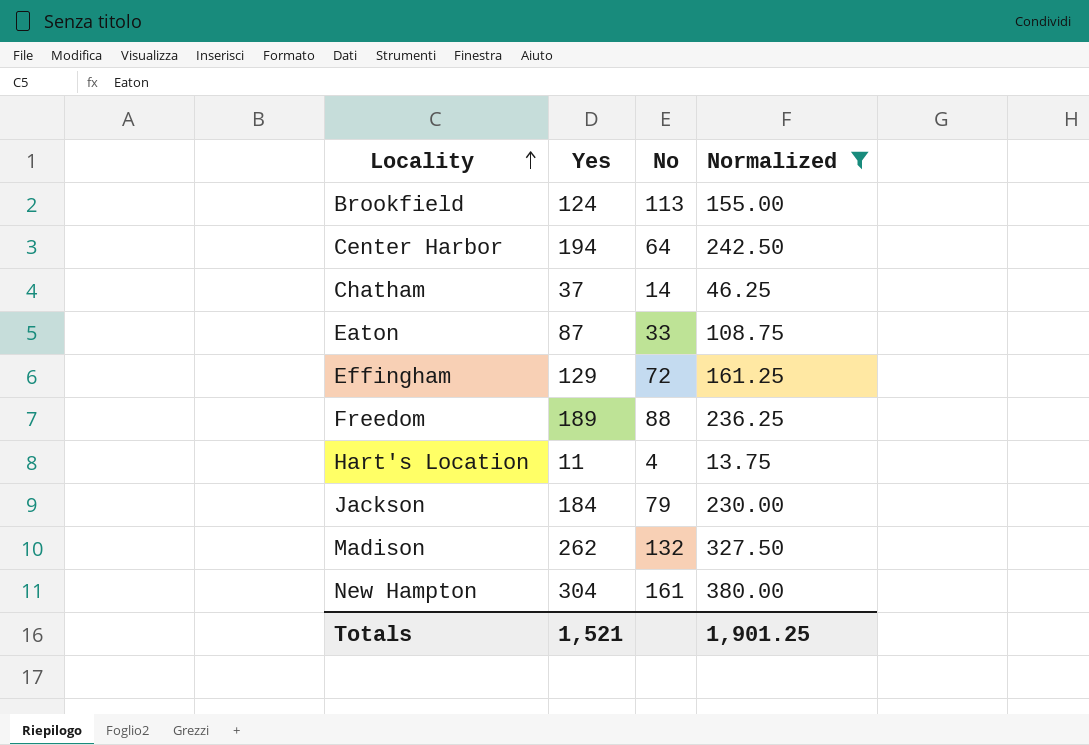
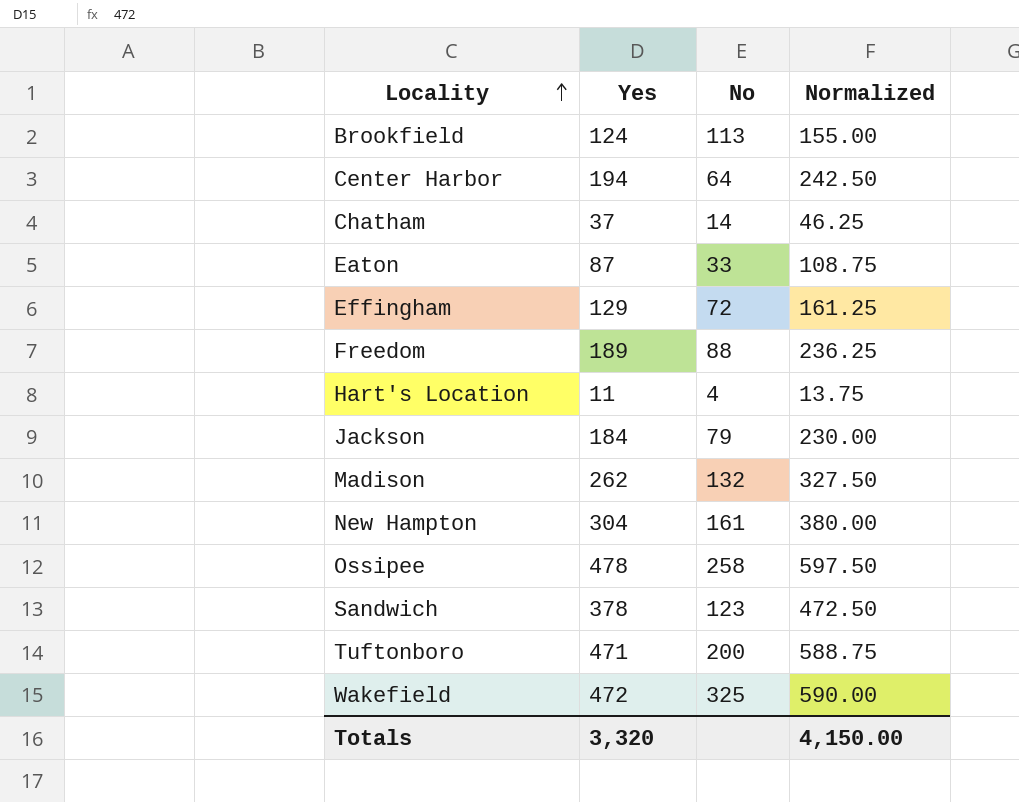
filter: Normalized <= 380.00 -> none
Totals | Yes: 1,521 -> 3,320
Totals | Normalized: 1,901.25 -> 4,150.00

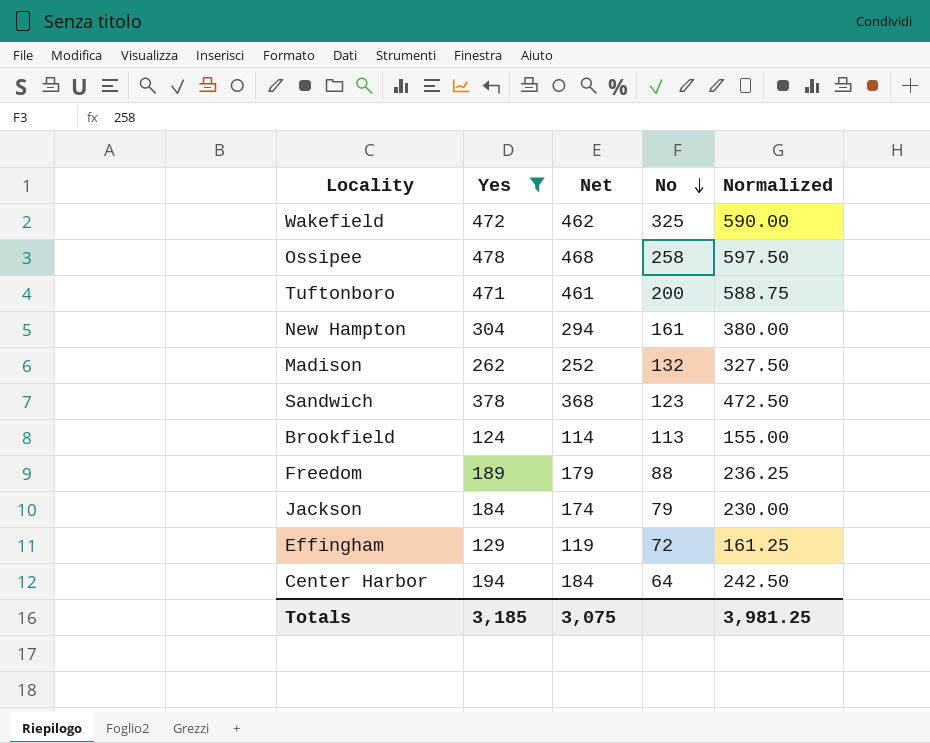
filter: none -> Yes >= 124
row order: Locality ascending -> No descending
column Net | formula: none -> [Yes] - 10
Totals | Yes: 3,320 -> 3,185
Totals | Normalized: 4,150.00 -> 3,981.25

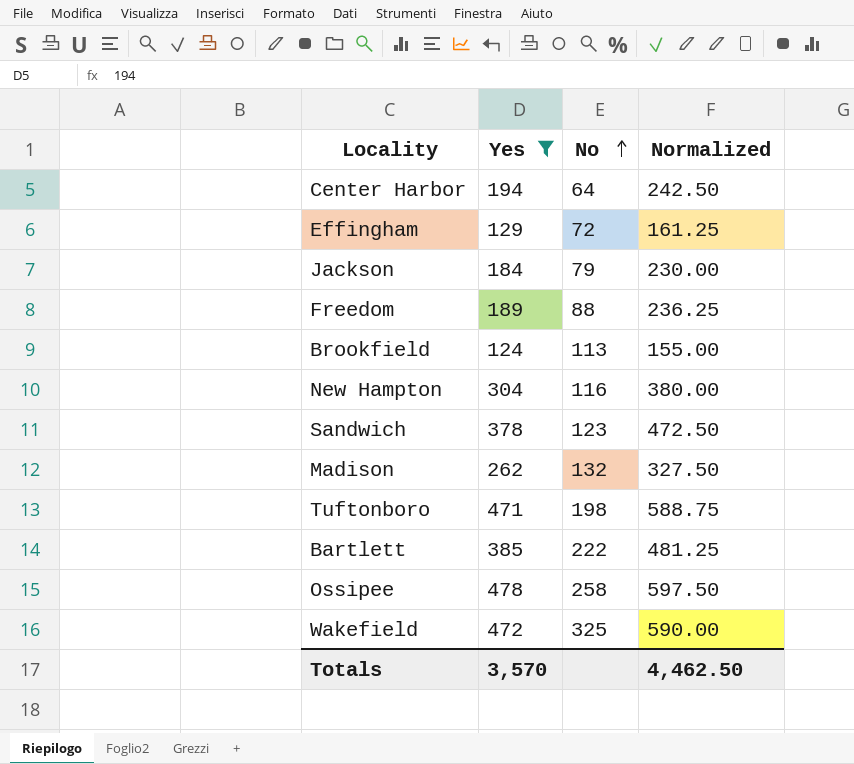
row order: No descending -> No ascending
column Net | formula: [Yes] - 10 -> none
New Hampton | No: 161 -> 116
Tuftonboro | No: 200 -> 198
row Bartlett: none -> 385 | 222 | 481.25
Totals | Yes: 3,185 -> 3,570
Totals | Normalized: 3,981.25 -> 4,462.50

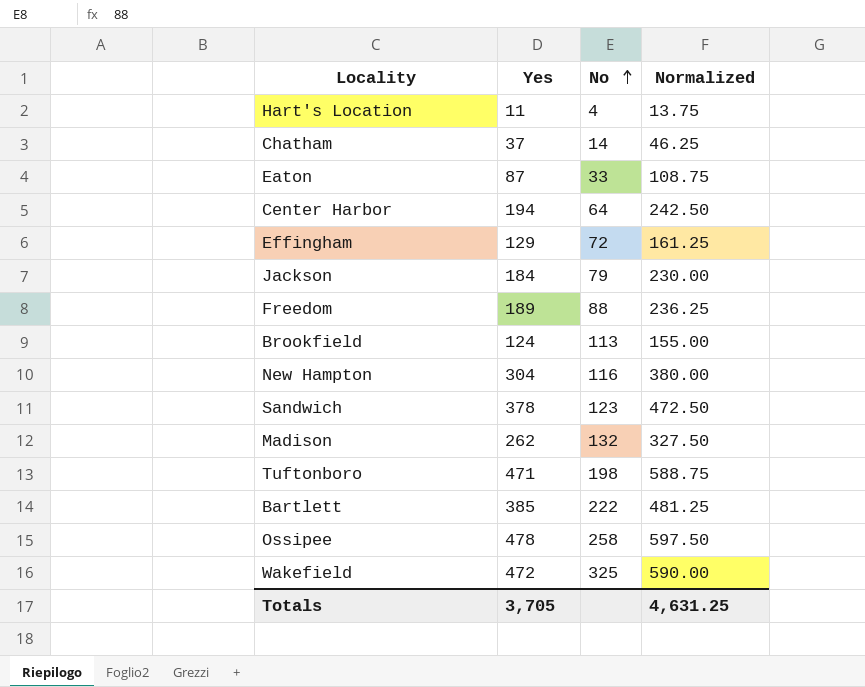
filter: Yes >= 124 -> none
Totals | Yes: 3,570 -> 3,705
Totals | Normalized: 4,462.50 -> 4,631.25

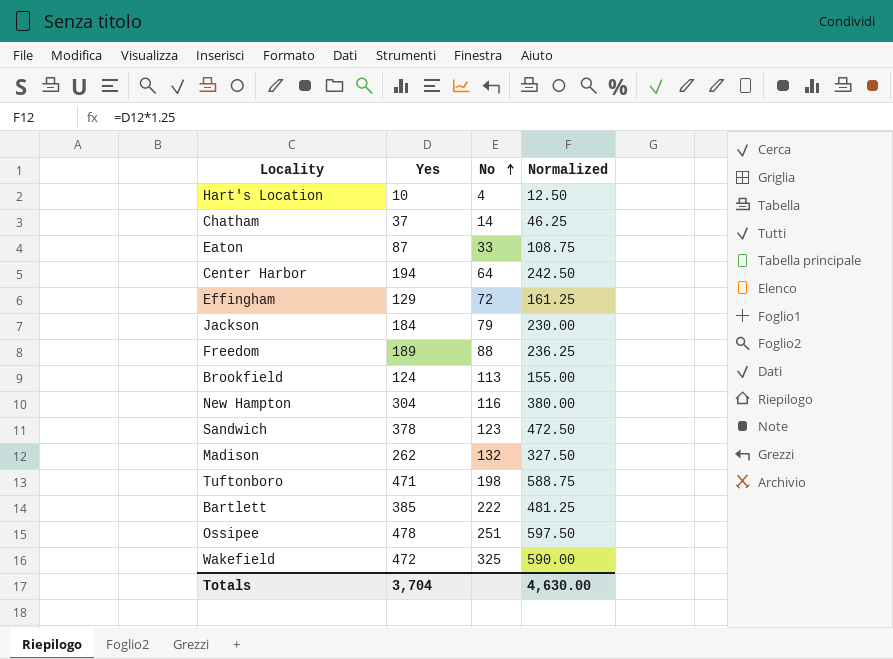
Hart's Location | Yes: 11 -> 10
Hart's Location | Normalized: 13.75 -> 12.50
Ossipee | No: 258 -> 251
Totals | Yes: 3,705 -> 3,704
Totals | Normalized: 4,631.25 -> 4,630.00

